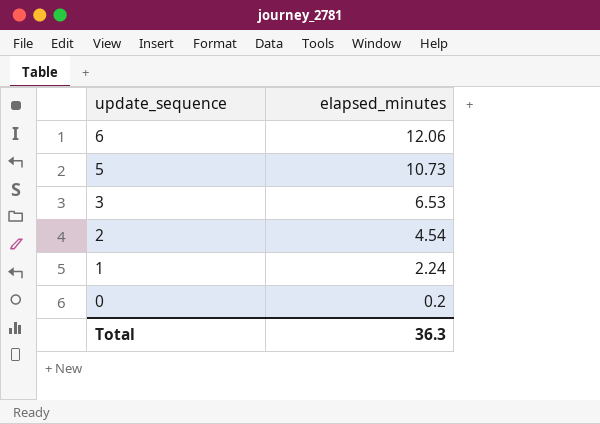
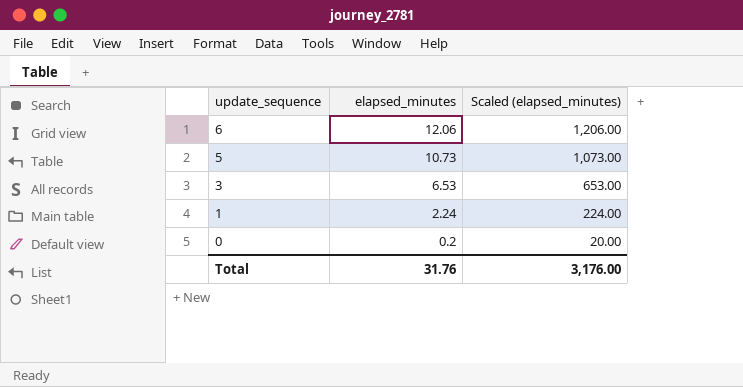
column Scaled (elapsed_minutes) | formula: none -> [elapsed_minutes] * 100
row 2: 4.54 -> none
Total | elapsed_minutes: 36.3 -> 31.76

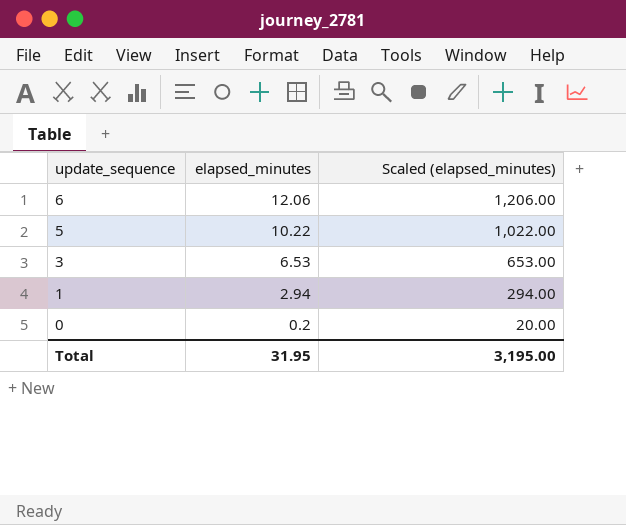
5 | elapsed_minutes: 10.73 -> 10.22
5 | Scaled (elapsed_minutes): 1,073.00 -> 1,022.00
1 | elapsed_minutes: 2.24 -> 2.94
1 | Scaled (elapsed_minutes): 224.00 -> 294.00
Total | elapsed_minutes: 31.76 -> 31.95
Total | Scaled (elapsed_minutes): 3,176.00 -> 3,195.00

